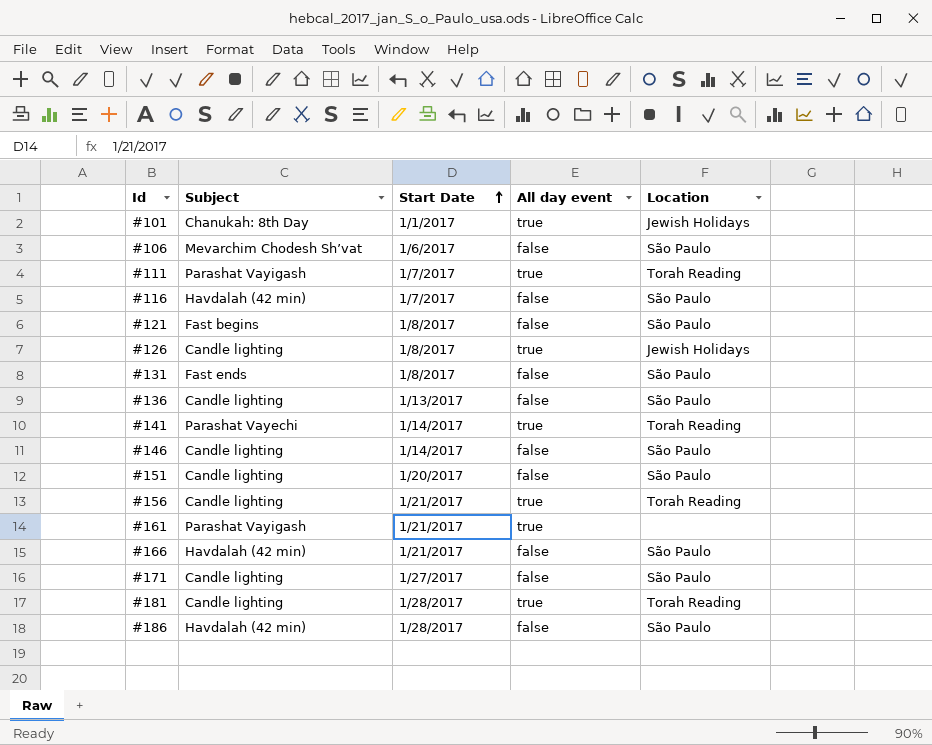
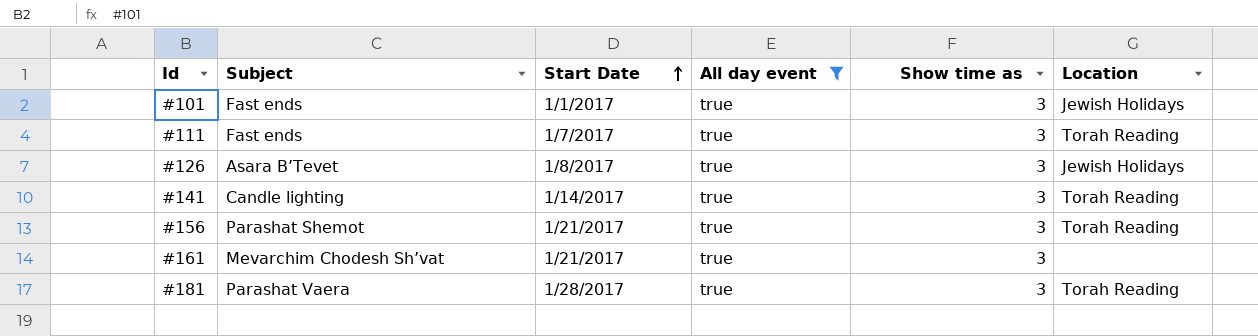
filter: none -> All day event = true
column Show time as | position: none -> 5
#101 | Subject: Chanukah: 8th Day -> Fast ends
#111 | Subject: Parashat Vayigash -> Fast ends
#126 | Subject: Candle lighting -> Asara B’Tevet
#141 | Subject: Parashat Vayechi -> Candle lighting
#156 | Subject: Candle lighting -> Parashat Shemot
#161 | Subject: Parashat Vayigash -> Mevarchim Chodesh Sh’vat
#181 | Subject: Candle lighting -> Parashat Vaera

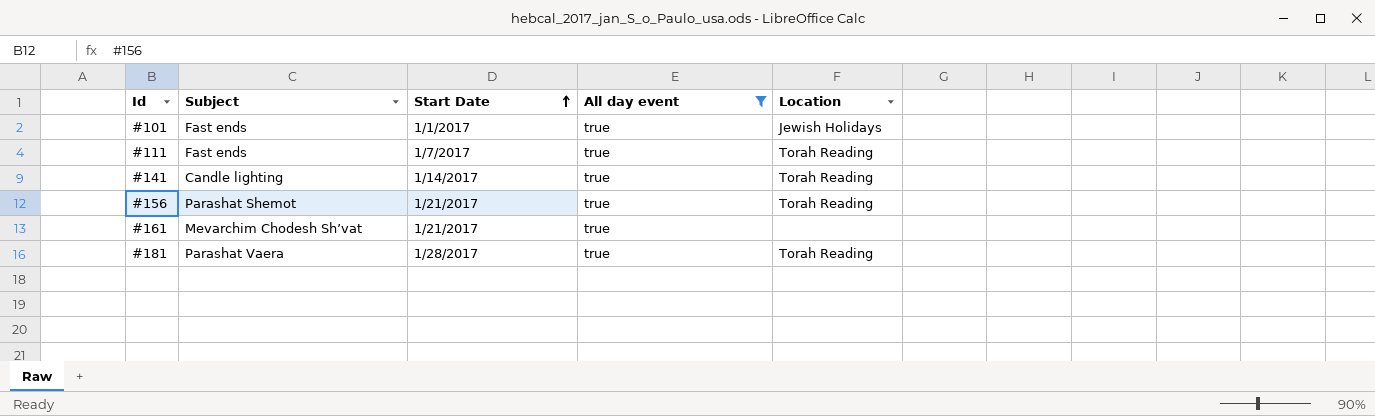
column Show time as | position: 5 -> none
row #126: Asara B’Tevet | 1/8/2017 | true | 3 | Jewish Holidays -> none

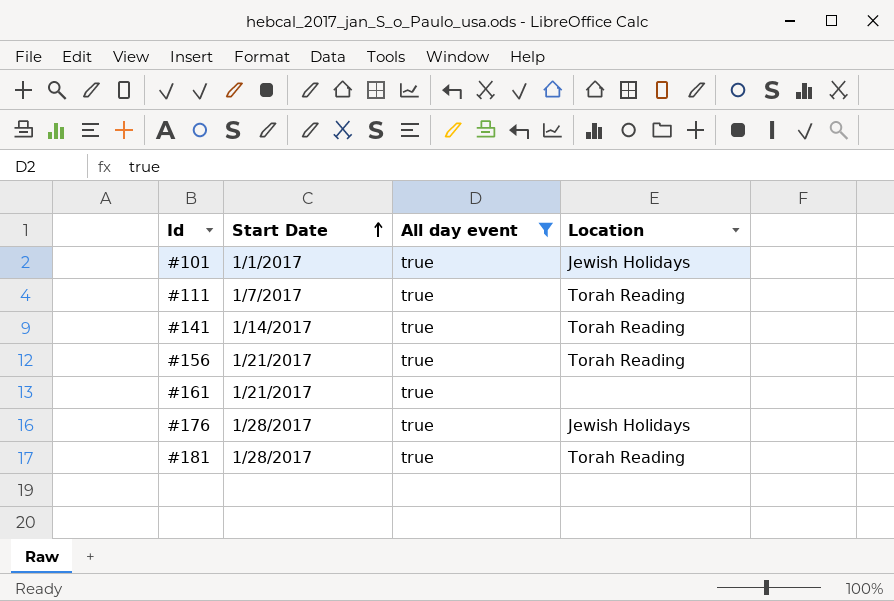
column Subject | position: 2 -> none
row #176: none -> 1/28/2017 | true | Jewish Holidays

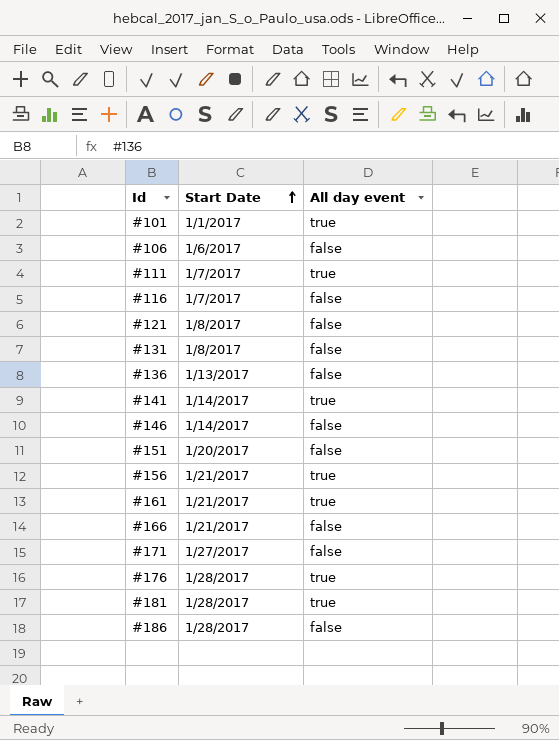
filter: All day event = true -> none
column Location | position: 4 -> none

